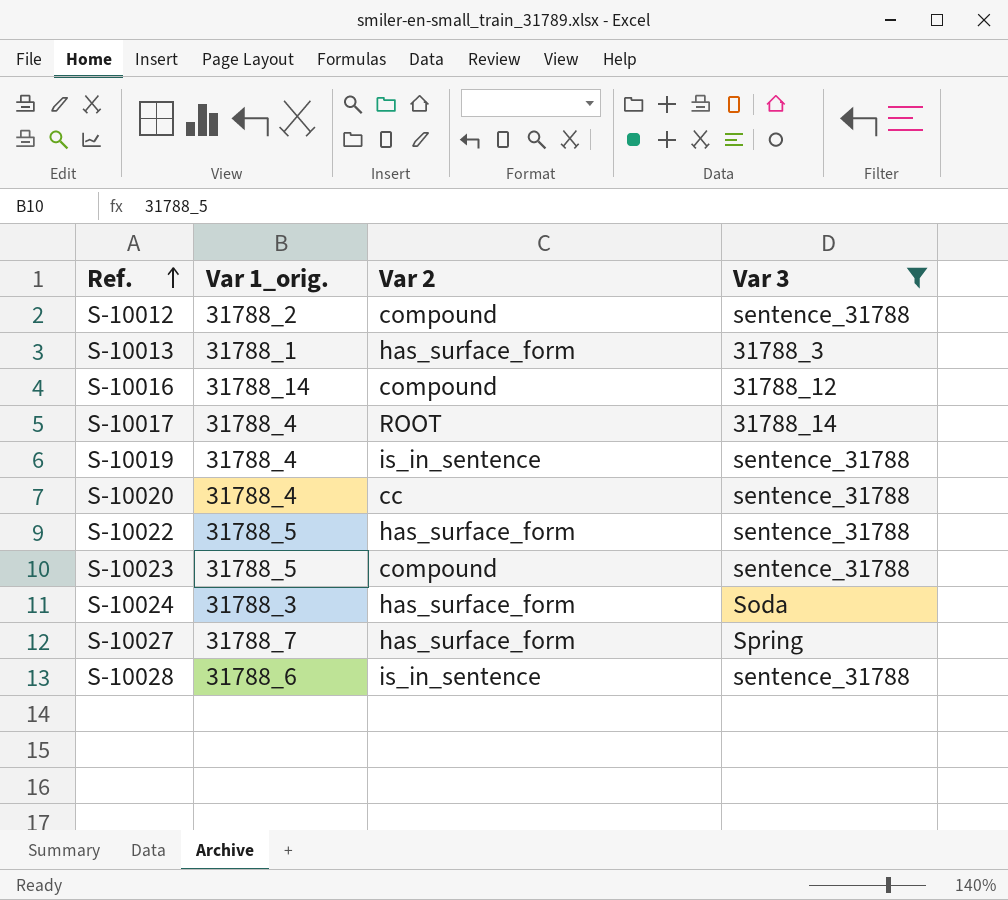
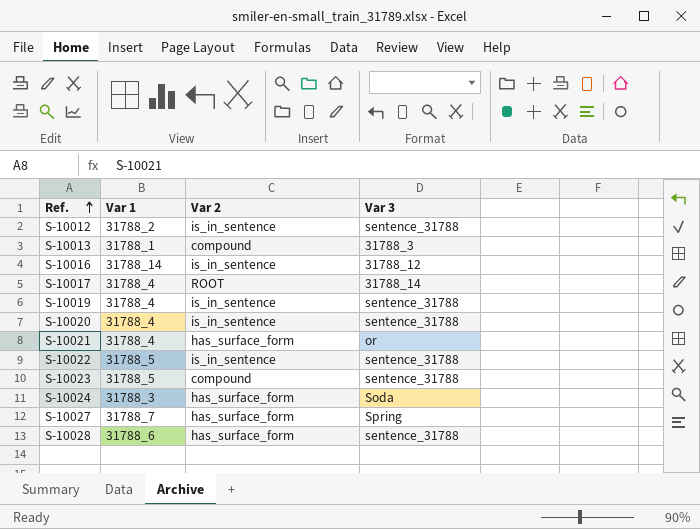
filter: Var 3 != or -> none
column name: Var 1_orig. -> Var 1
S-10012 | Var 2: compound -> is_in_sentence
S-10013 | Var 2: has_surface_form -> compound
S-10016 | Var 2: compound -> is_in_sentence
S-10020 | Var 2: cc -> is_in_sentence
S-10022 | Var 2: has_surface_form -> is_in_sentence
S-10028 | Var 2: is_in_sentence -> has_surface_form

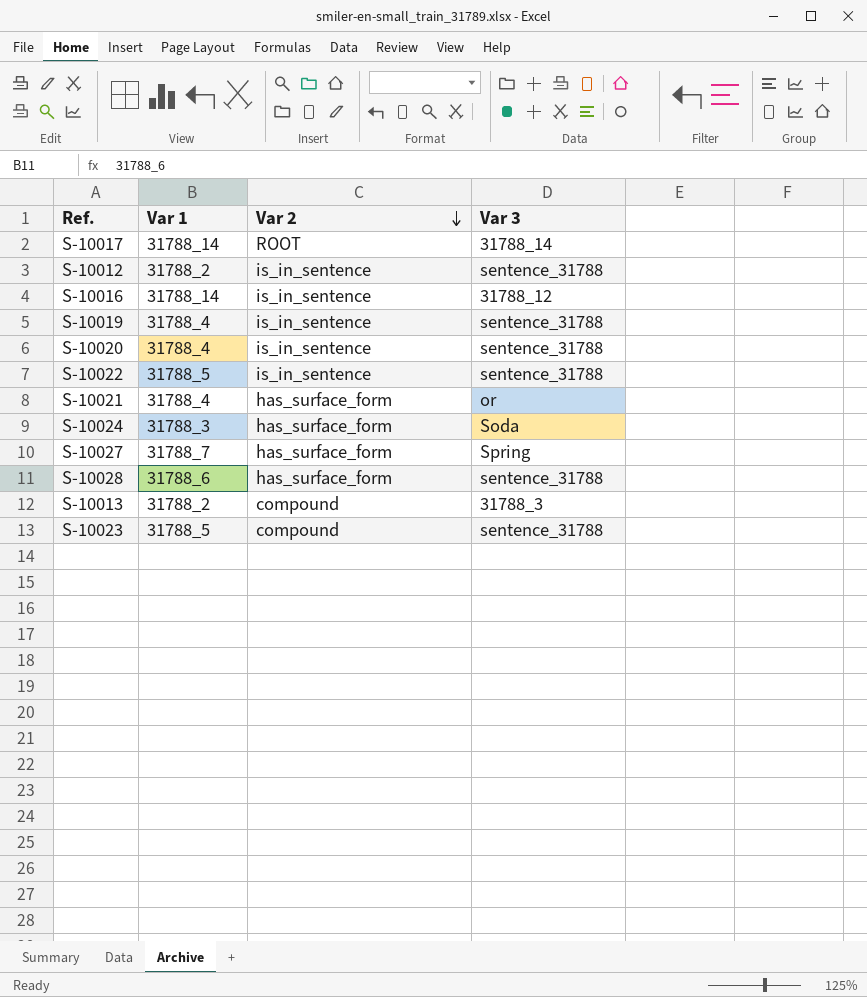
row order: Ref. ascending -> Var 2 descending
S-10017 | Var 1: 31788_4 -> 31788_14
S-10013 | Var 1: 31788_1 -> 31788_2

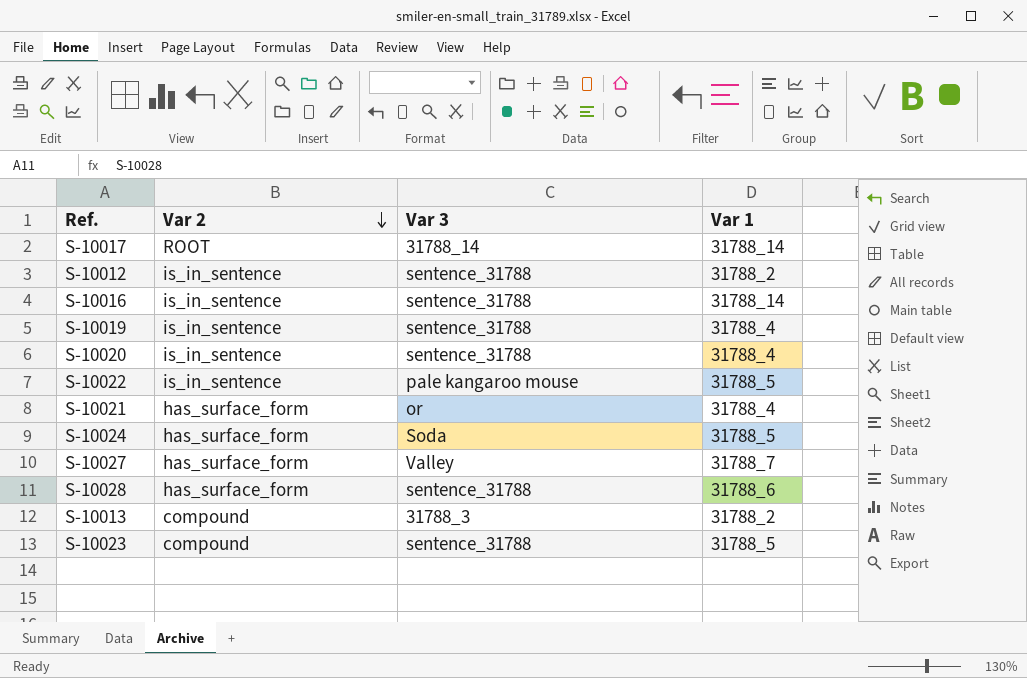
column Var 1 | position: 2 -> 4
S-10016 | Var 3: 31788_12 -> sentence_31788
S-10022 | Var 3: sentence_31788 -> pale kangaroo mouse
S-10024 | Var 1: 31788_3 -> 31788_5
S-10027 | Var 3: Spring -> Valley

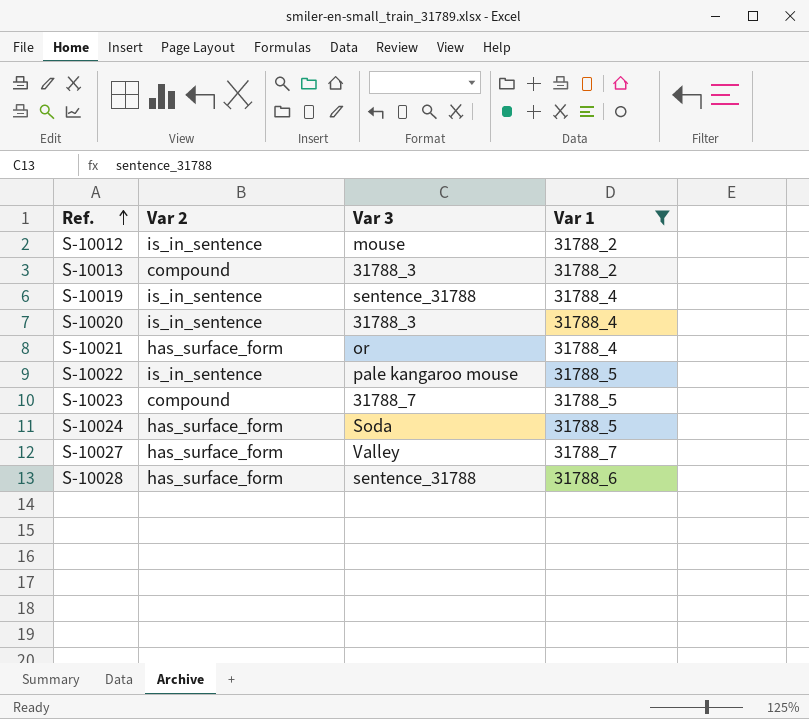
filter: none -> Var 1 != 31788_14
row order: Var 2 descending -> Ref. ascending
S-10012 | Var 3: sentence_31788 -> mouse
S-10020 | Var 3: sentence_31788 -> 31788_3
S-10023 | Var 3: sentence_31788 -> 31788_7

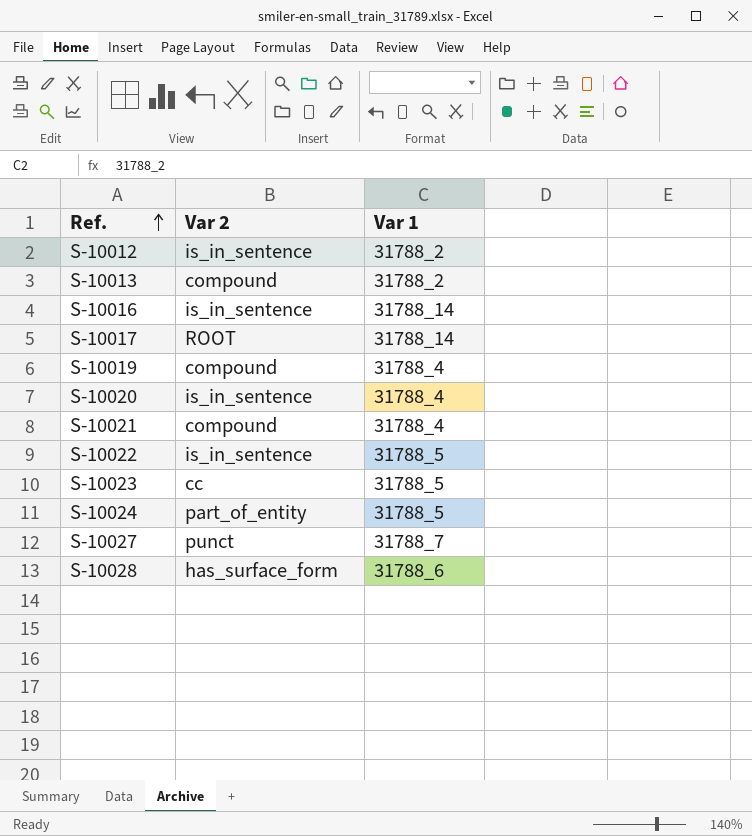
filter: Var 1 != 31788_14 -> none
column Var 3 | position: 3 -> none
S-10019 | Var 2: is_in_sentence -> compound
S-10021 | Var 2: has_surface_form -> compound
S-10023 | Var 2: compound -> cc
S-10024 | Var 2: has_surface_form -> part_of_entity
S-10027 | Var 2: has_surface_form -> punct

